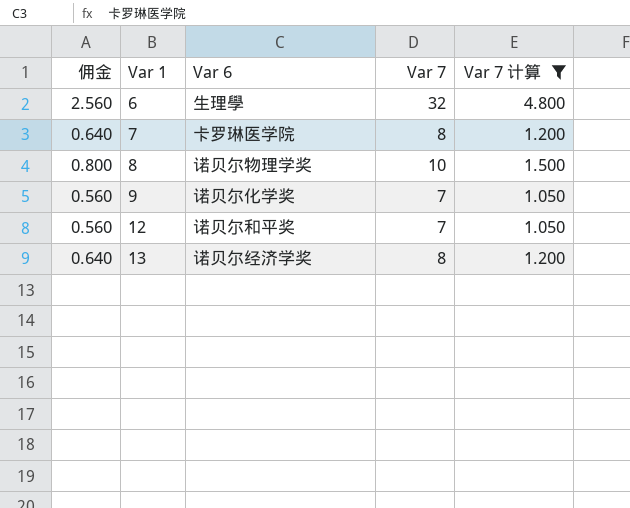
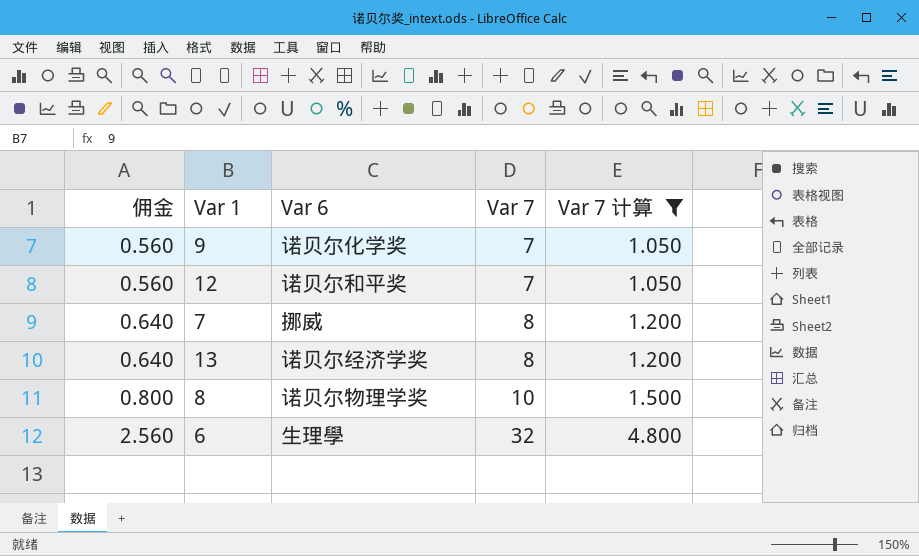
row order: Var 1 ascending -> 佣金 ascending
7 | Var 6: 卡罗琳医学院 -> 挪威

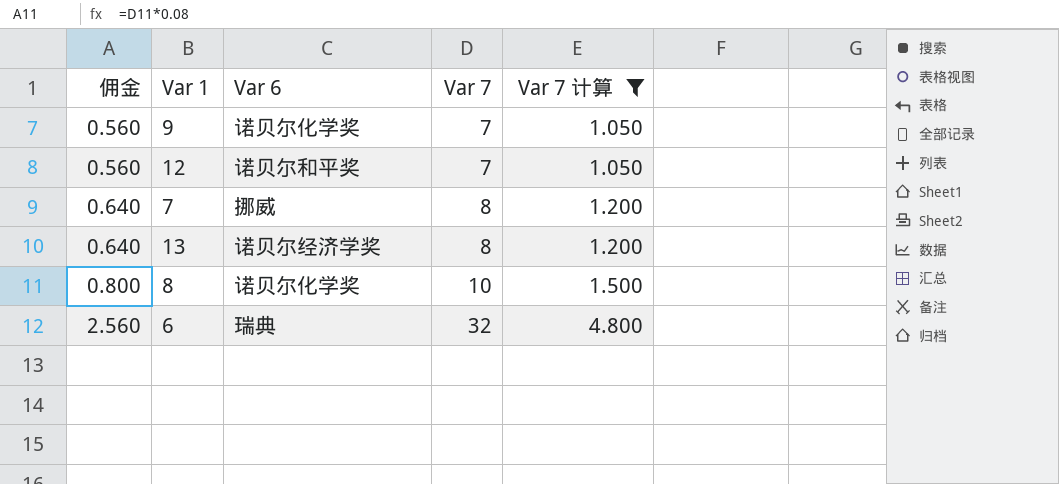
8 | Var 6: 诺贝尔物理学奖 -> 诺贝尔化学奖
6 | Var 6: 生理學 -> 瑞典

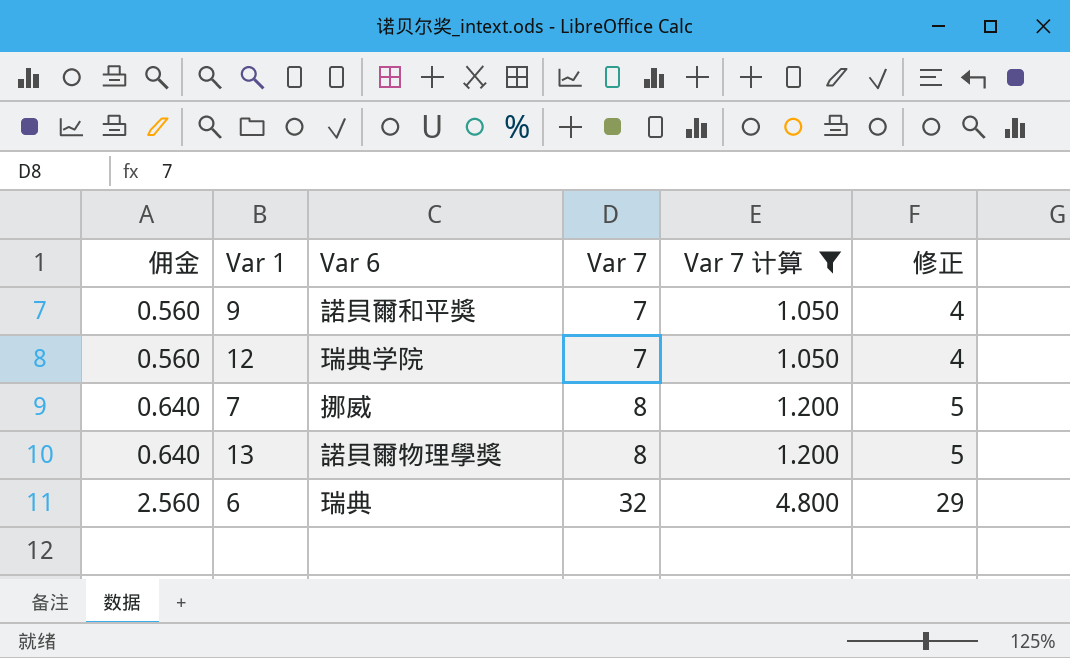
column 修正 | formula: none -> [Var 7] - 3
row 8: 0.800 | 诺贝尔化学奖 | 10 | 1.500 -> none
9 | Var 6: 诺贝尔化学奖 -> 諾貝爾和平獎
12 | Var 6: 诺贝尔和平奖 -> 瑞典学院
13 | Var 6: 诺贝尔经济学奖 -> 諾貝爾物理學獎

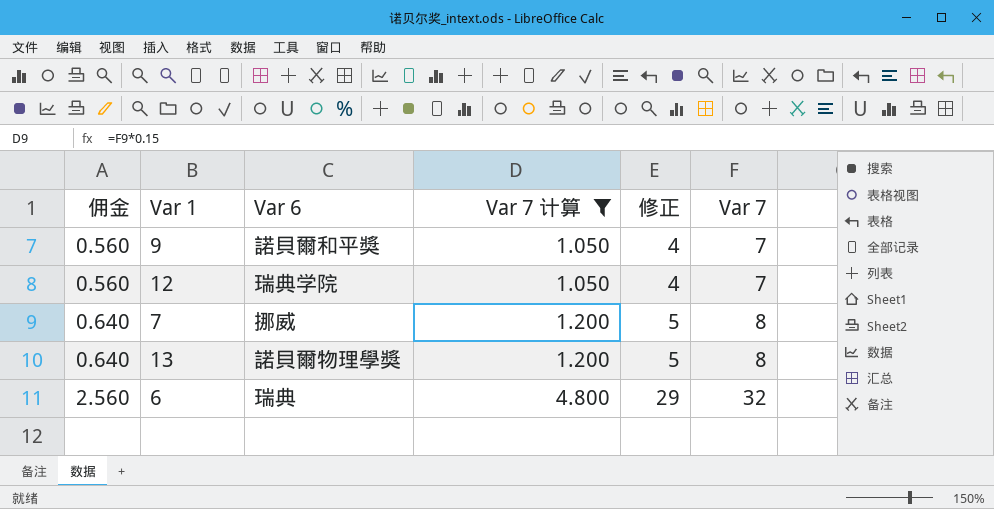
column Var 7 | position: 4 -> 6

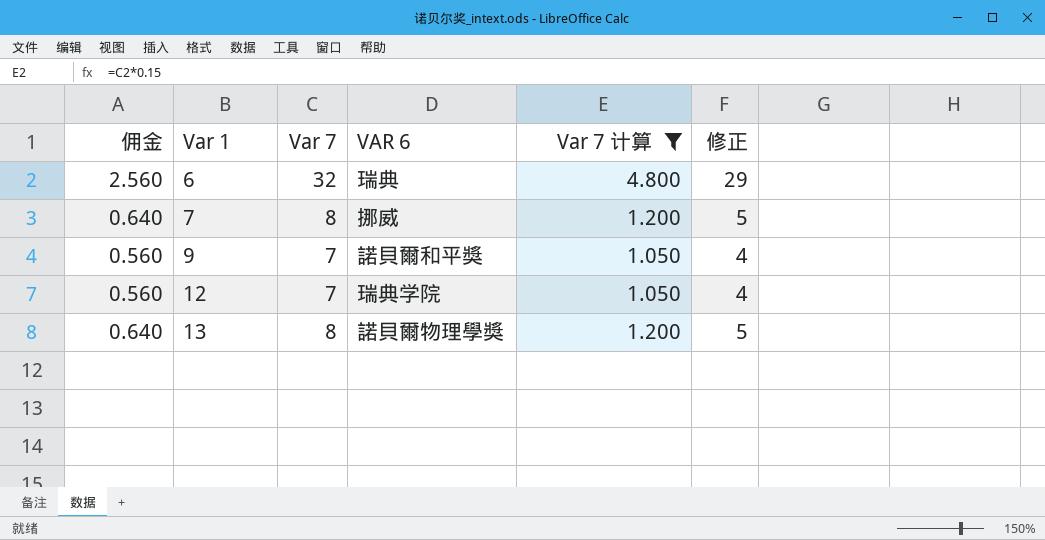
row order: 佣金 ascending -> Var 1 ascending
column Var 7 | position: 6 -> 3
column name: Var 6 -> VAR 6

